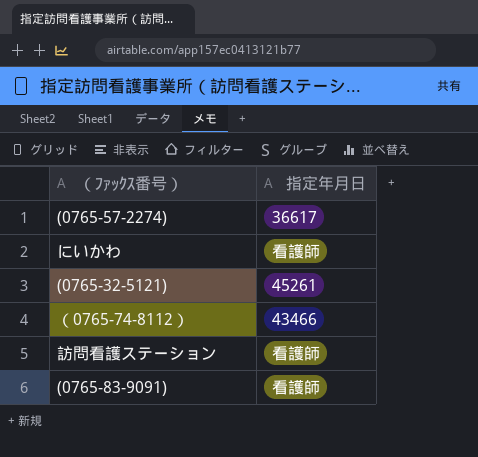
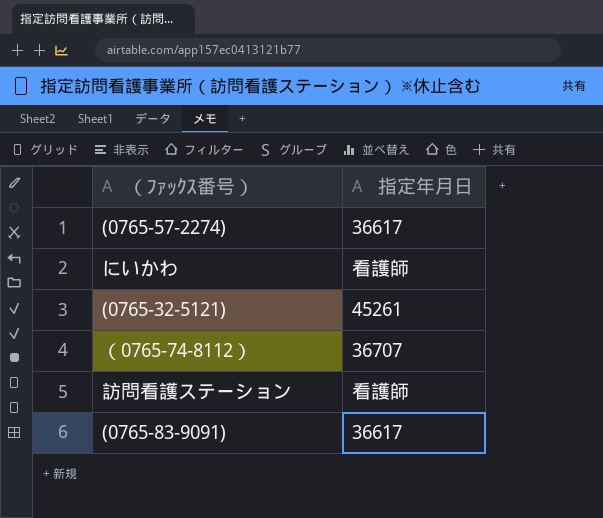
（0765-74-8112） | 指定年月日: 43466 -> 36707
(0765-83-9091) | 指定年月日: 看護師 -> 36617

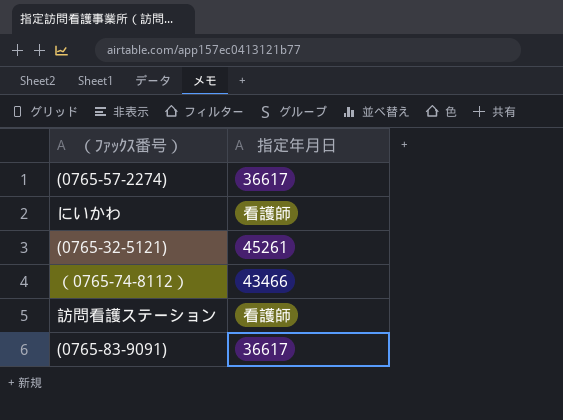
（0765-74-8112） | 指定年月日: 36707 -> 43466

